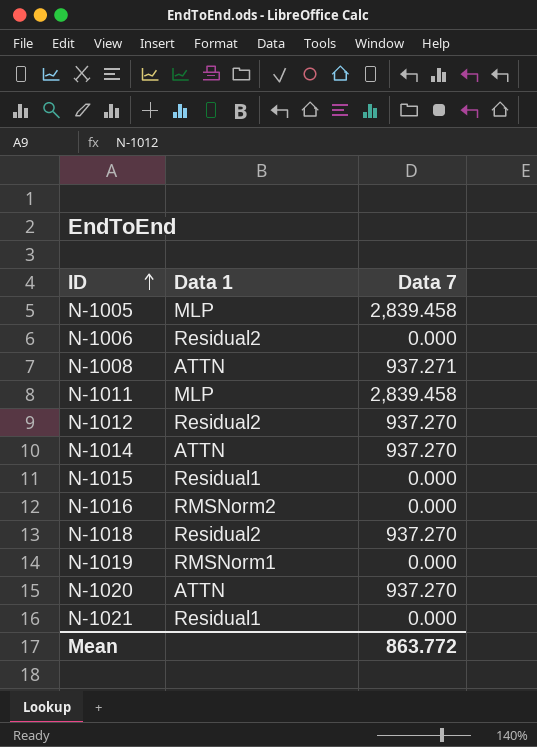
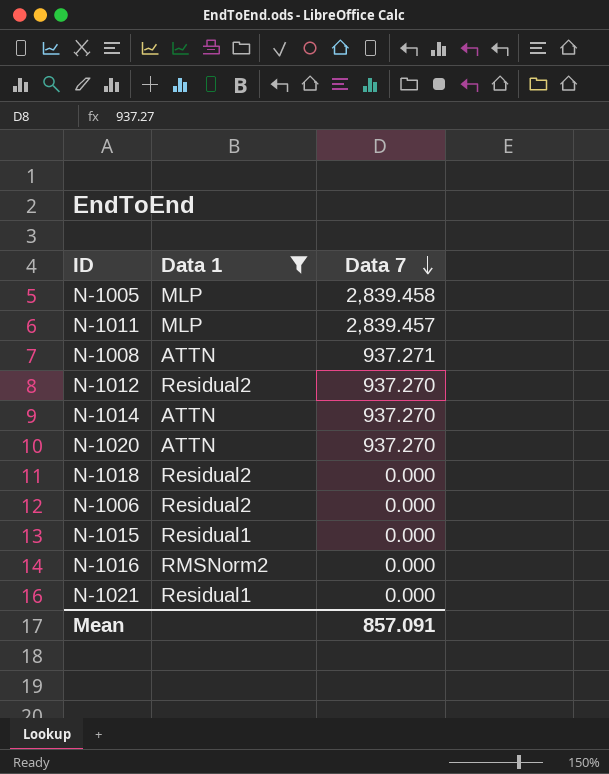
filter: none -> Data 1 != RMSNorm1
row order: ID ascending -> Data 7 descending
N-1011 | Data 7: 2,839.458 -> 2,839.457
N-1018 | Data 7: 937.270 -> 0.000
Mean | Data 7: 863.772 -> 857.091

